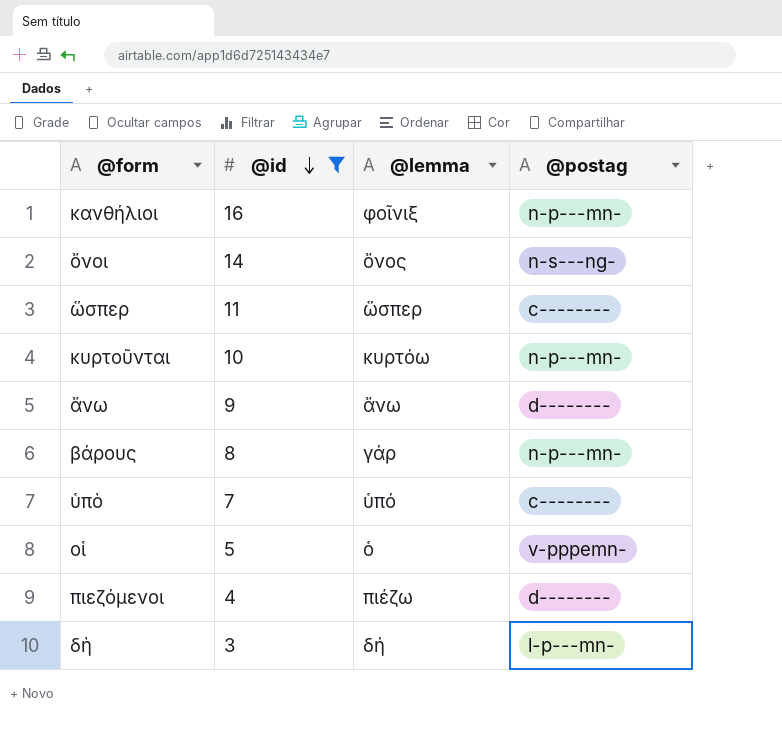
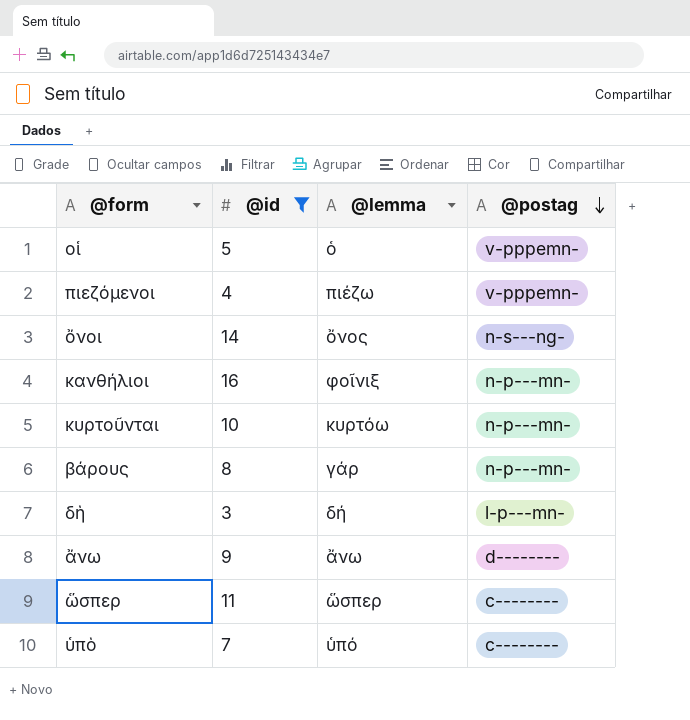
row order: @id descending -> @postag descending
πιεζόμενοι | @postag: d-------- -> v-pppemn-

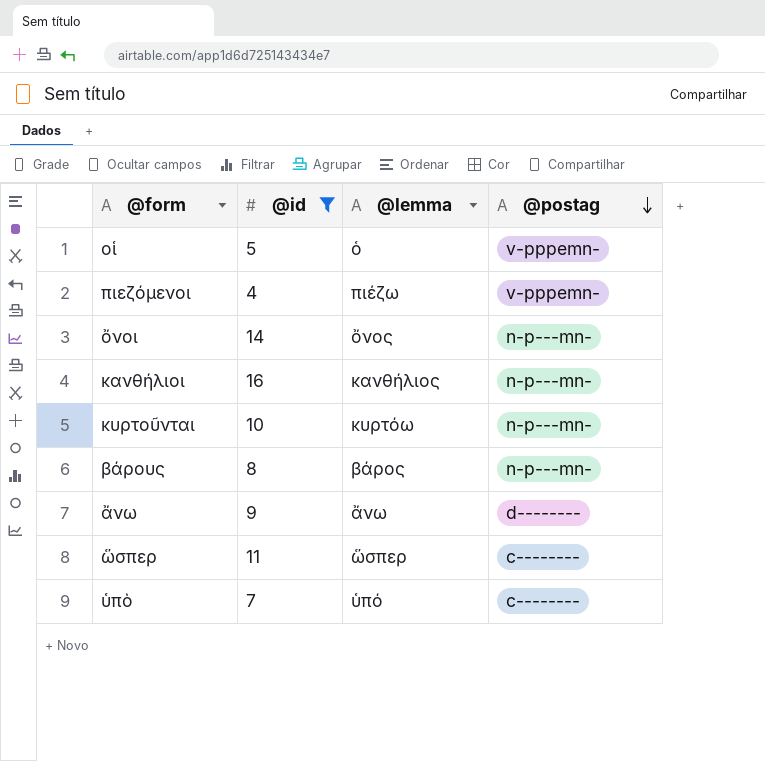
row δὴ: 3 | δή | l-p---mn- -> none
ὄνοι | @postag: n-s---ng- -> n-p---mn-
κανθήλιοι | @lemma: φοῖνιξ -> κανθήλιος
βάρους | @lemma: γάρ -> βάρος

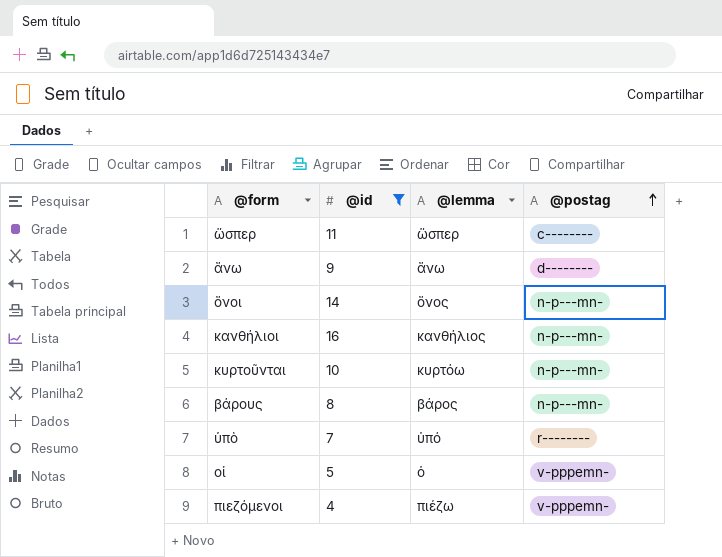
row order: @postag descending -> @postag ascending
ὑπὸ | @postag: c-------- -> r--------

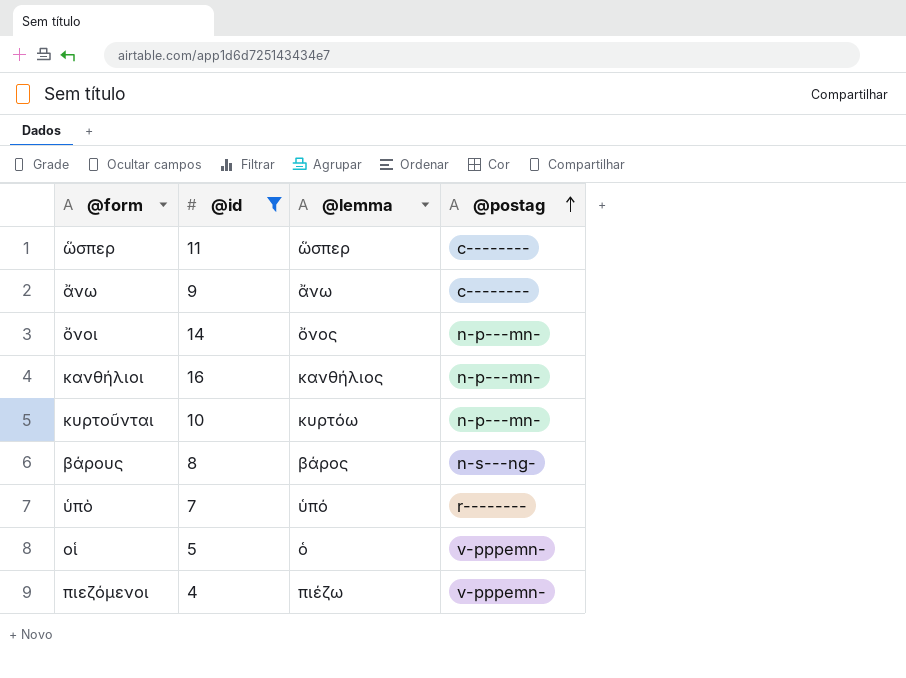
ἄνω | @postag: d-------- -> c--------
βάρους | @postag: n-p---mn- -> n-s---ng-

